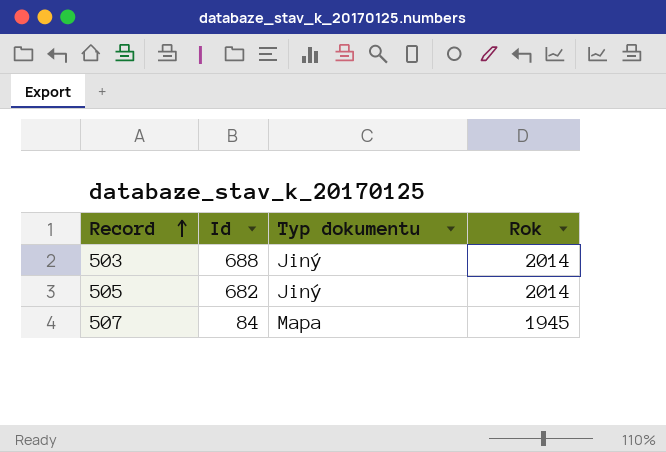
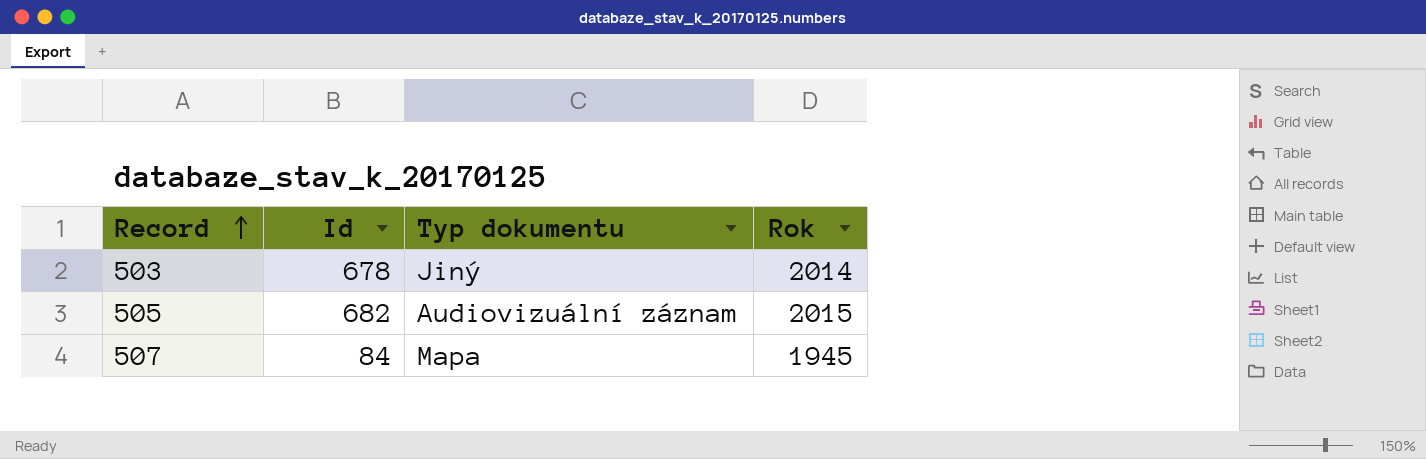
503 | Id: 688 -> 678
505 | Typ dokumentu: Jiný -> Audiovizuální záznam
505 | Rok: 2014 -> 2015

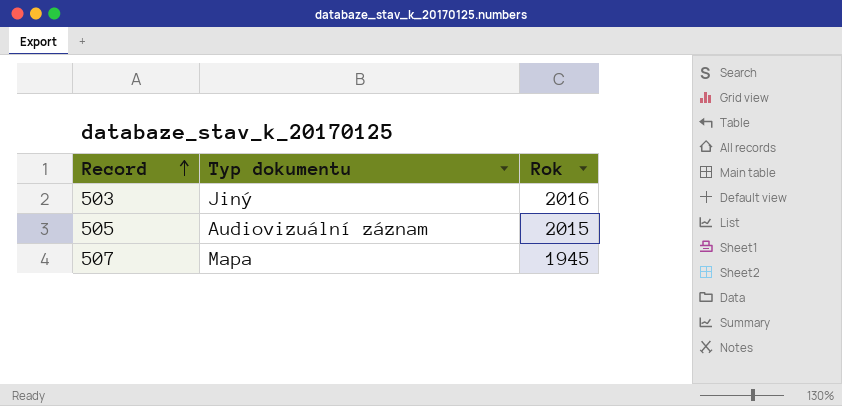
column Id | position: 2 -> none
503 | Rok: 2014 -> 2016

